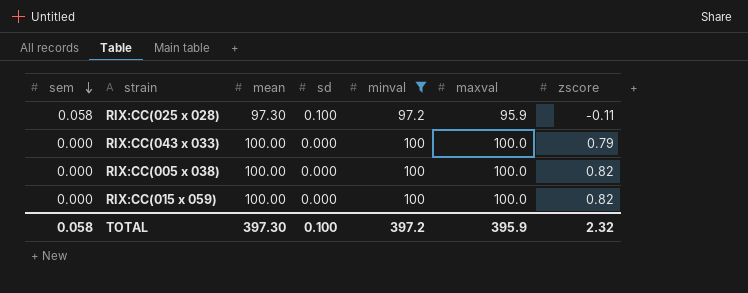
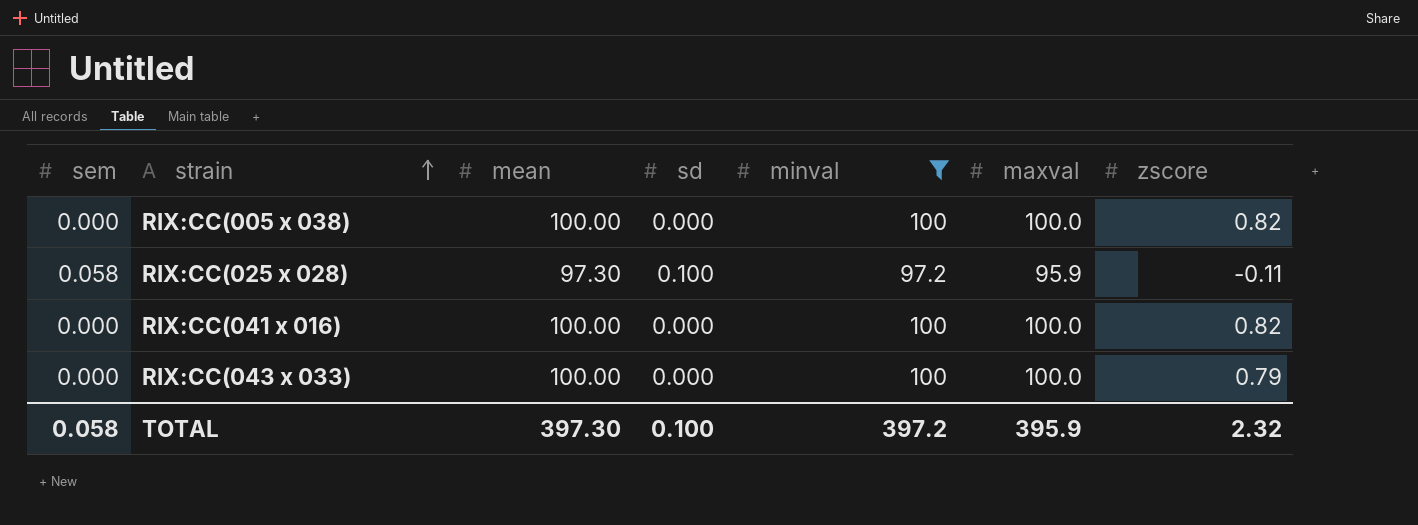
row order: sem descending -> strain ascending
row RIX:CC(015 x 059): 0.000 | 100.00 | 0.000 | 100 | 100.0 | 0.82 -> none
row RIX:CC(041 x 016): none -> 0.000 | 100.00 | 0.000 | 100 | 100.0 | 0.82

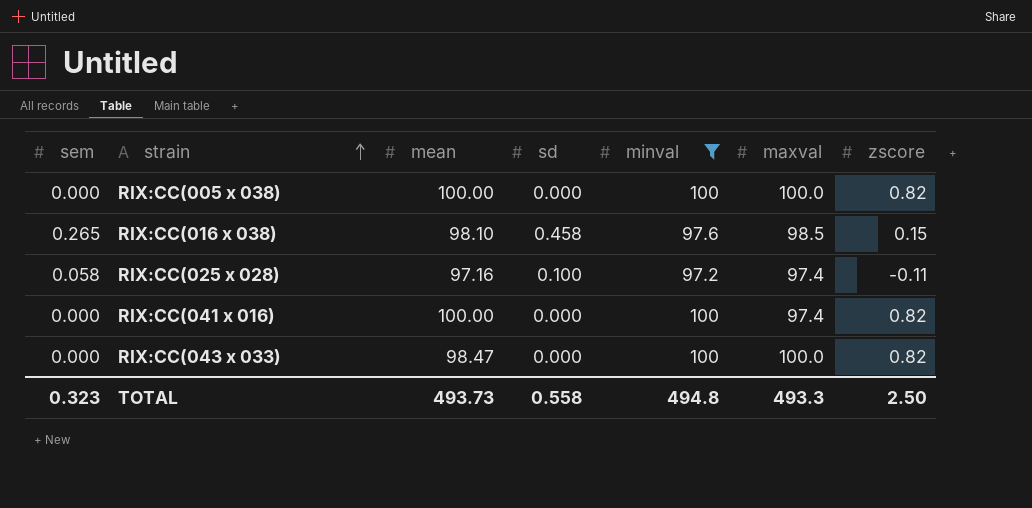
row RIX:CC(016 x 038): none -> 0.265 | 98.10 | 0.458 | 97.6 | 98.5 | 0.15
RIX:CC(025 x 028) | mean: 97.30 -> 97.16
RIX:CC(025 x 028) | maxval: 95.9 -> 97.4
RIX:CC(041 x 016) | maxval: 100.0 -> 97.4
RIX:CC(043 x 033) | mean: 100.00 -> 98.47
RIX:CC(043 x 033) | zscore: 0.79 -> 0.82
TOTAL | sem: 0.058 -> 0.323
TOTAL | mean: 397.30 -> 493.73
TOTAL | sd: 0.100 -> 0.558
TOTAL | minval: 397.2 -> 494.8
TOTAL | maxval: 395.9 -> 493.3
TOTAL | zscore: 2.32 -> 2.50

